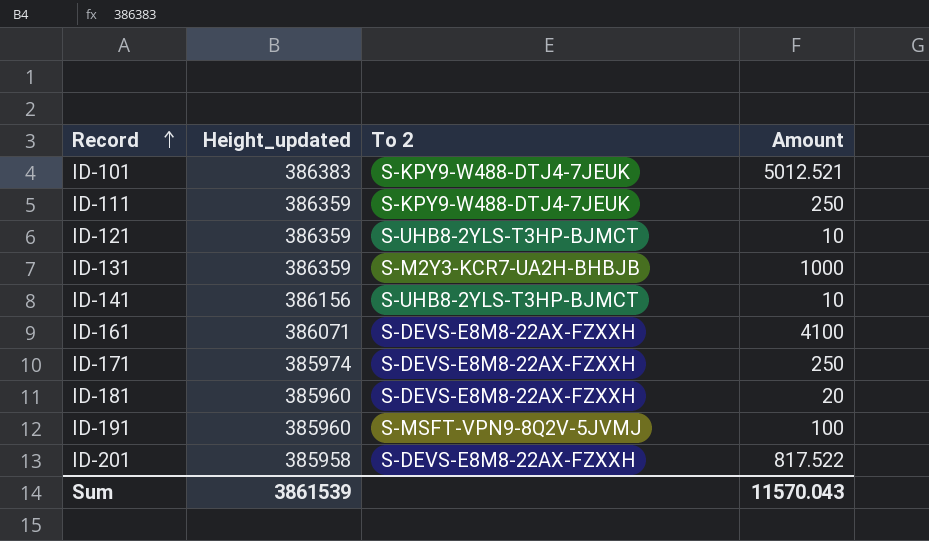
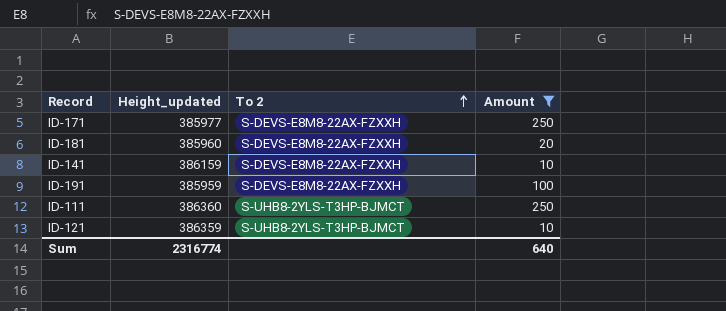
filter: none -> Amount <= 250
row order: Record ascending -> To 2 ascending
ID-171 | Height_updated: 385974 -> 385977
ID-141 | Height_updated: 386156 -> 386159
ID-141 | To 2: S-UHB8-2YLS-T3HP-BJMCT -> S-DEVS-E8M8-22AX-FZXXH
ID-191 | Height_updated: 385960 -> 385959
ID-191 | To 2: S-MSFT-VPN9-8Q2V-5JVMJ -> S-DEVS-E8M8-22AX-FZXXH
ID-111 | Height_updated: 386359 -> 386360
ID-111 | To 2: S-KPY9-W488-DTJ4-7JEUK -> S-UHB8-2YLS-T3HP-BJMCT
Sum | Height_updated: 3861539 -> 2316774
Sum | Amount: 11570.043 -> 640

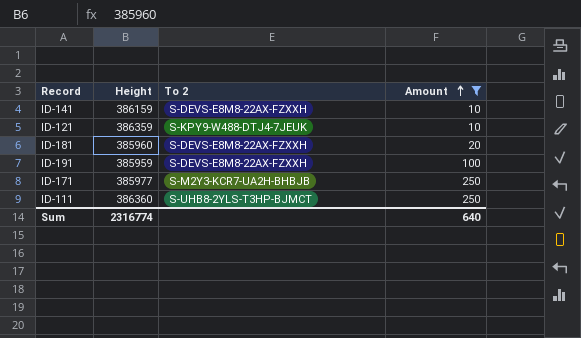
row order: To 2 ascending -> Amount ascending
column name: Height_updated -> Height
ID-121 | To 2: S-UHB8-2YLS-T3HP-BJMCT -> S-KPY9-W488-DTJ4-7JEUK
ID-171 | To 2: S-DEVS-E8M8-22AX-FZXXH -> S-M2Y3-KCR7-UA2H-BHBJB

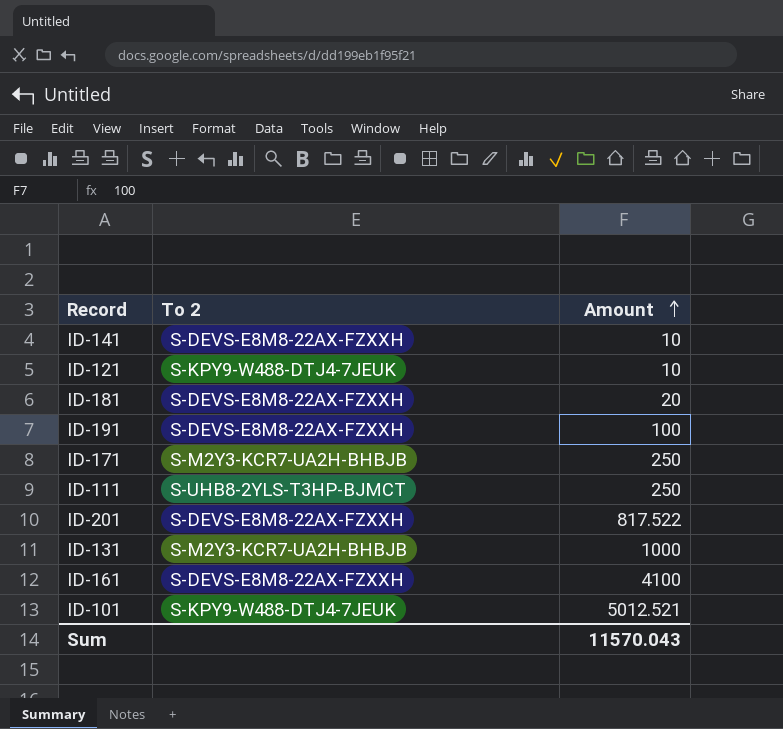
filter: Amount <= 250 -> none
column Height | position: 2 -> none
Sum | Amount: 640 -> 11570.043

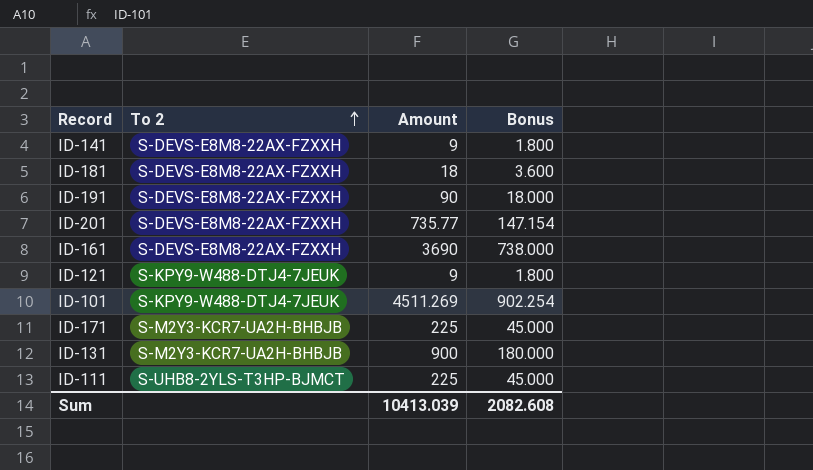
row order: Amount ascending -> To 2 ascending
column Bonus | formula: none -> [Amount] * 0.2
ID-141 | Amount: 10 -> 9
ID-181 | Amount: 20 -> 18
ID-191 | Amount: 100 -> 90
ID-201 | Amount: 817.522 -> 735.77
ID-161 | Amount: 4100 -> 3690
ID-121 | Amount: 10 -> 9
ID-101 | Amount: 5012.521 -> 4511.269
ID-171 | Amount: 250 -> 225
ID-131 | Amount: 1000 -> 900
ID-111 | Amount: 250 -> 225
Sum | Amount: 11570.043 -> 10413.039

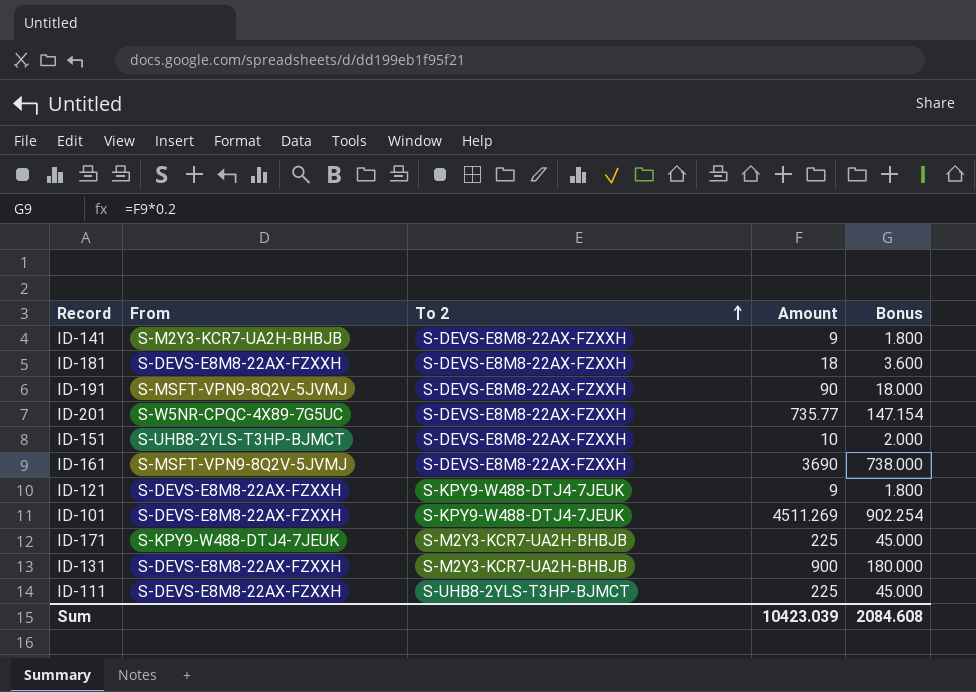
column From | position: none -> 2
row ID-151: none -> S-UHB8-2YLS-T3HP-BJMCT | S-DEVS-E8M8-22AX-FZXXH | 10 | 2.000
Sum | Amount: 10413.039 -> 10423.039
Sum | Bonus: 2082.608 -> 2084.608

